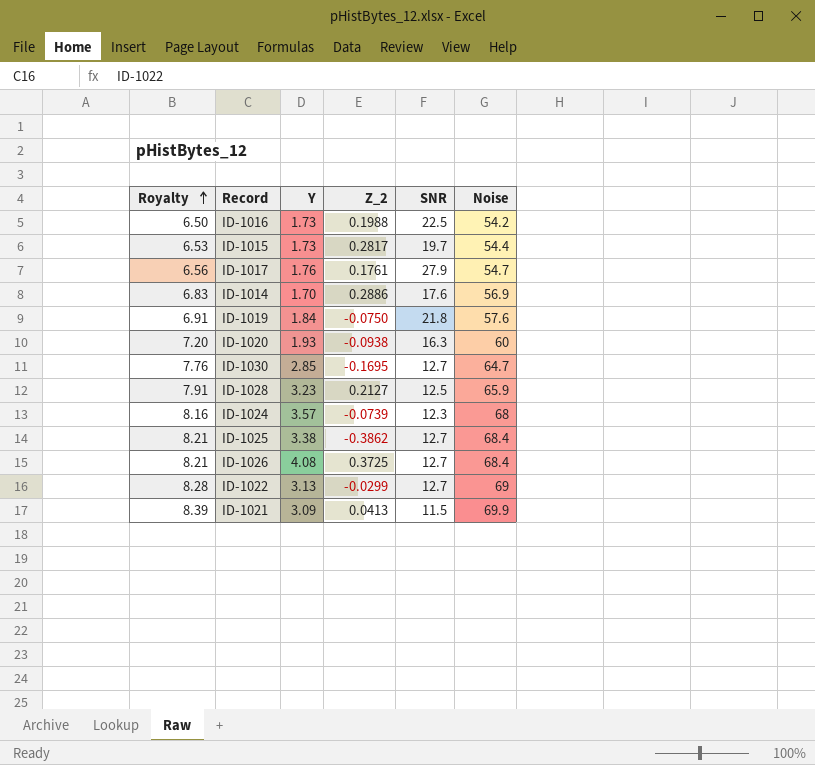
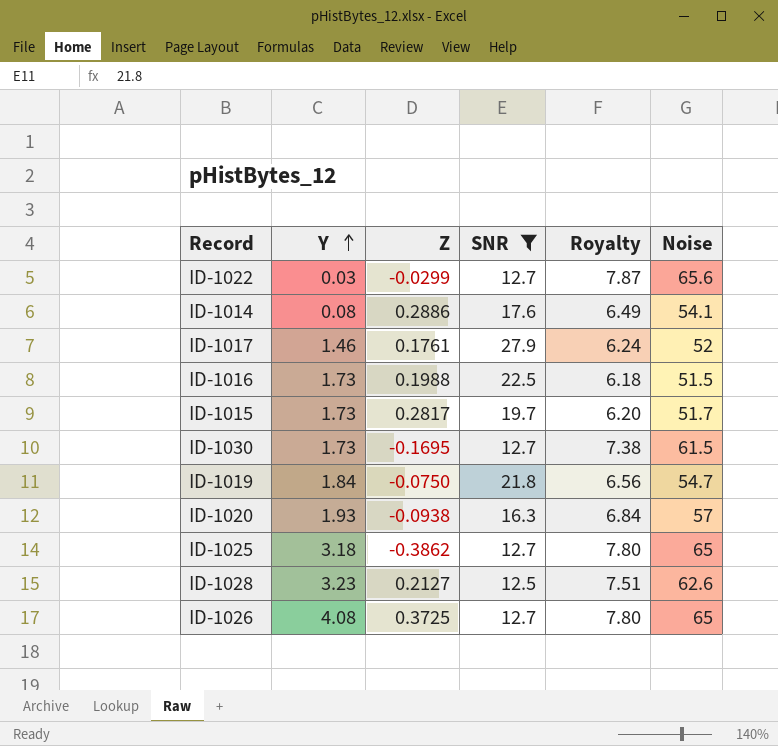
filter: none -> SNR >= 12.5
row order: Royalty ascending -> Y ascending
column name: Z_2 -> Z
column Royalty | position: 1 -> 5
ID-1022 | Y: 3.13 -> 0.03
ID-1022 | Royalty: 8.28 -> 7.87
ID-1022 | Noise: 69 -> 65.6
ID-1014 | Y: 1.70 -> 0.08
ID-1014 | Royalty: 6.83 -> 6.49
ID-1014 | Noise: 56.9 -> 54.1
ID-1017 | Y: 1.76 -> 1.46
ID-1017 | Royalty: 6.56 -> 6.24
ID-1017 | Noise: 54.7 -> 52
ID-1016 | Royalty: 6.50 -> 6.18
ID-1016 | Noise: 54.2 -> 51.5
ID-1015 | Royalty: 6.53 -> 6.20
ID-1015 | Noise: 54.4 -> 51.7
ID-1030 | Y: 2.85 -> 1.73
ID-1030 | Royalty: 7.76 -> 7.38
ID-1030 | Noise: 64.7 -> 61.5
ID-1019 | Royalty: 6.91 -> 6.56
ID-1019 | Noise: 57.6 -> 54.7
ID-1020 | Royalty: 7.20 -> 6.84
ID-1020 | Noise: 60 -> 57
ID-1025 | Y: 3.38 -> 3.18
ID-1025 | Royalty: 8.21 -> 7.80
ID-1025 | Noise: 68.4 -> 65
ID-1028 | Royalty: 7.91 -> 7.51
ID-1028 | Noise: 65.9 -> 62.6
ID-1026 | Royalty: 8.21 -> 7.80
ID-1026 | Noise: 68.4 -> 65

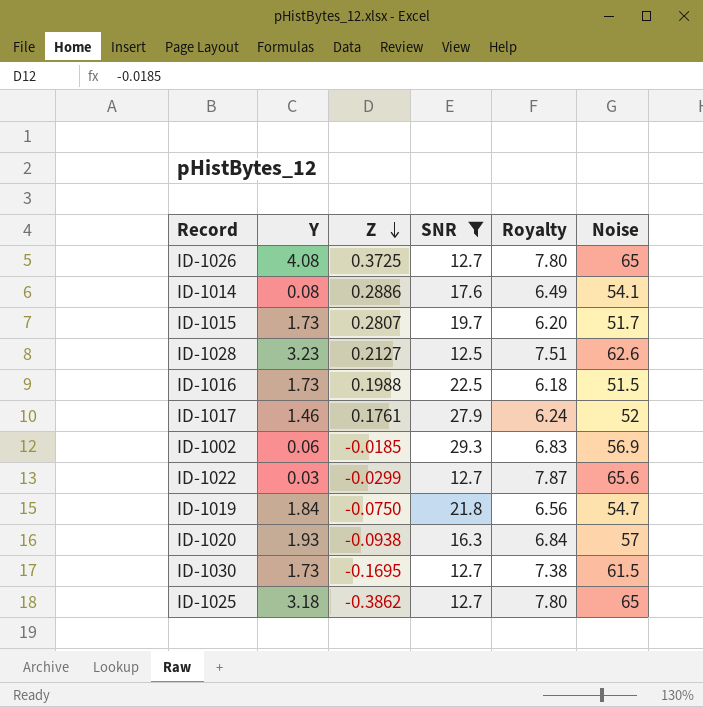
row order: Y ascending -> Z descending
ID-1015 | Z: 0.2817 -> 0.2807
row ID-1002: none -> 0.06 | -0.0185 | 29.3 | 6.83 | 56.9

